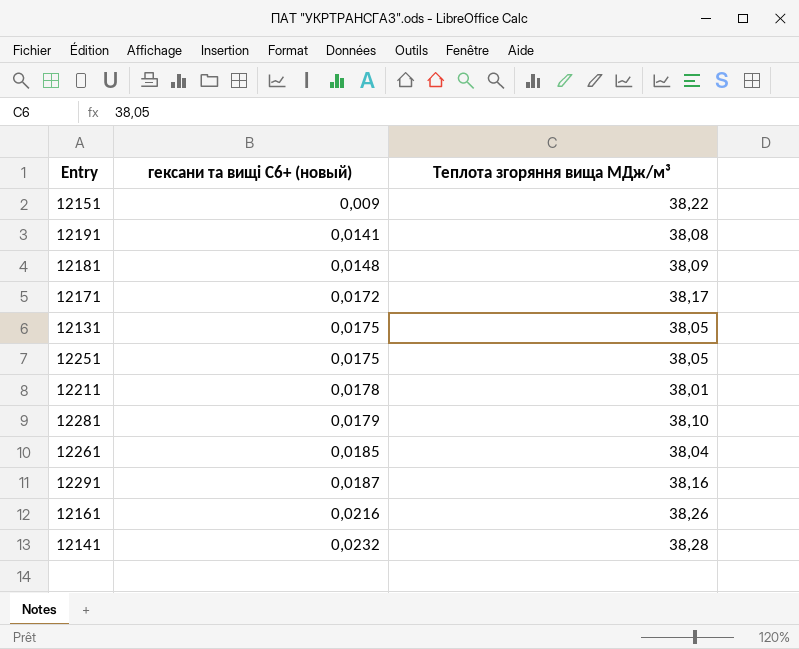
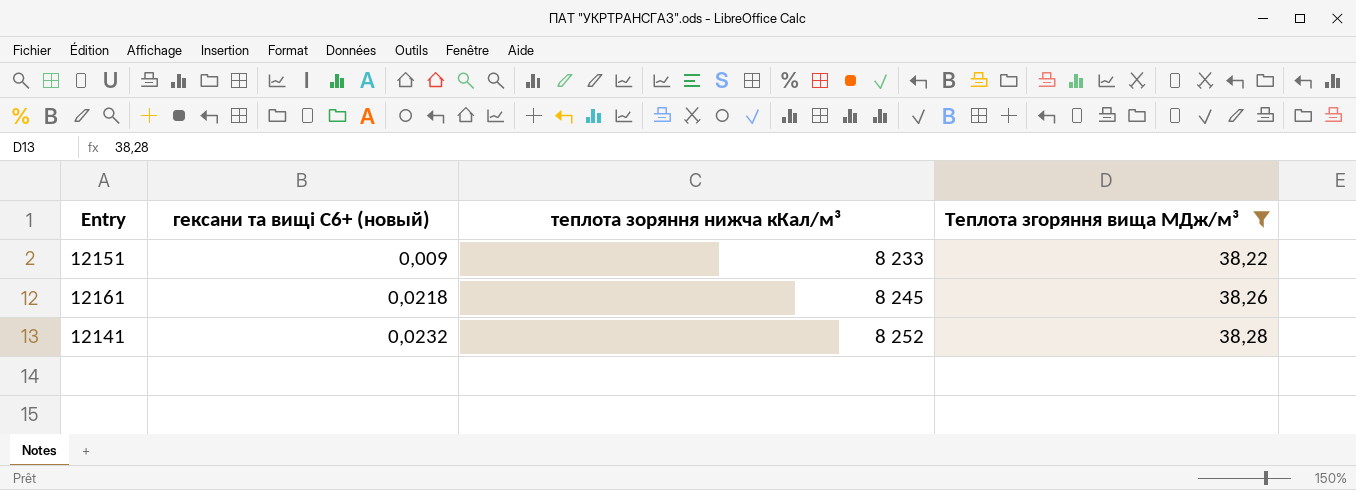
filter: none -> Теплота згоряння вища МДж/м³ >= 38,22
column теплота зоряння нижча кКал/м³ | position: none -> 3
12161 | гексани та вищі C6+ (новый): 0,0216 -> 0,0218

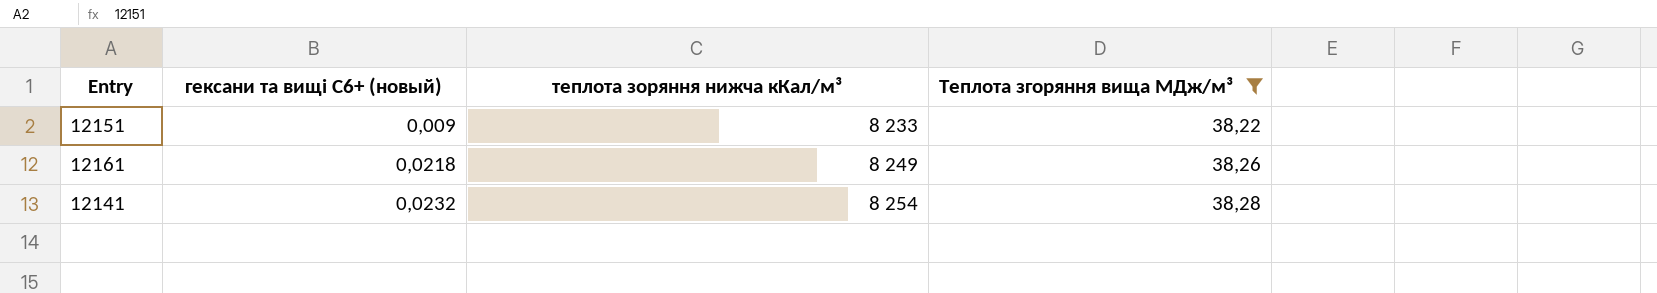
12161 | теплота зоряння нижча кКал/м³: 8 245 -> 8 249
12141 | теплота зоряння нижча кКал/м³: 8 252 -> 8 254

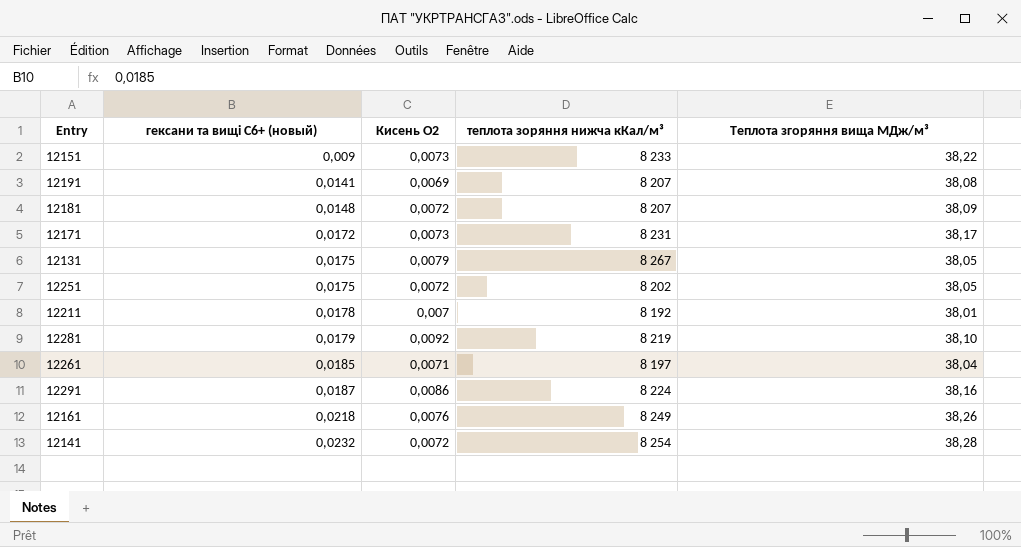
filter: Теплота згоряння вища МДж/м³ >= 38,22 -> none
column Кисень О2 | position: none -> 3

